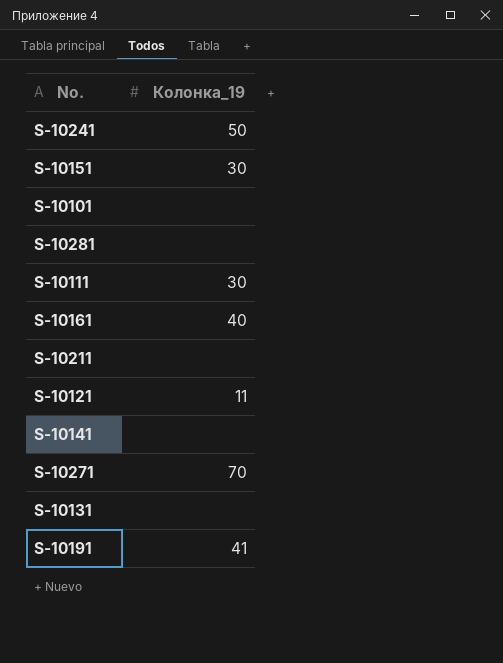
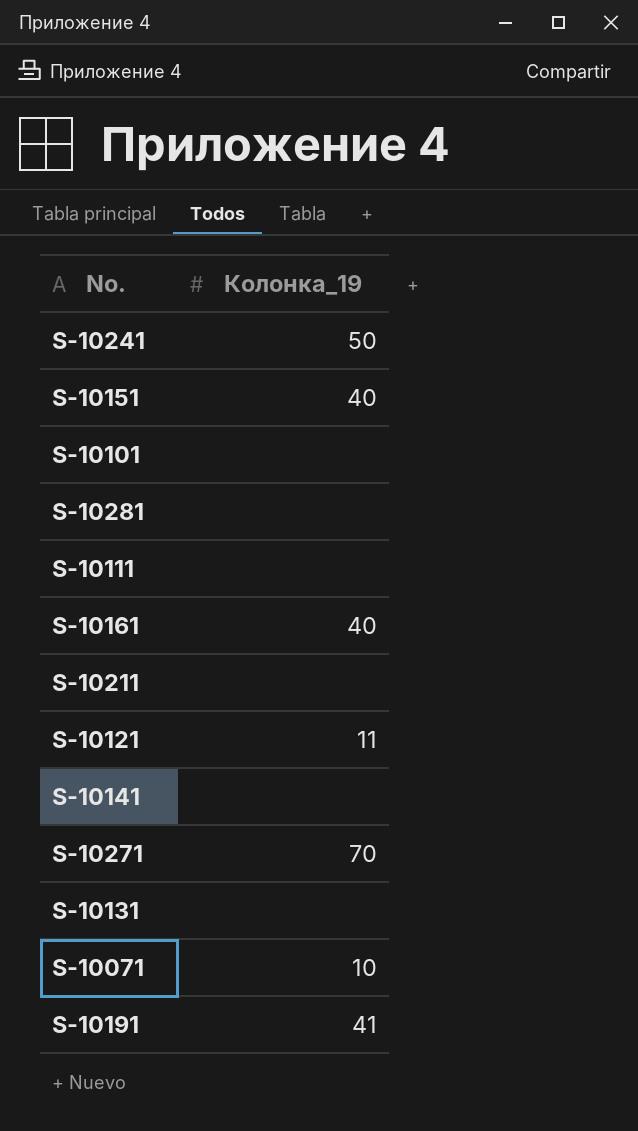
S-10151 | Колонка_19: 30 -> 40
S-10111 | Колонка_19: 30 -> none
row S-10071: none -> 10

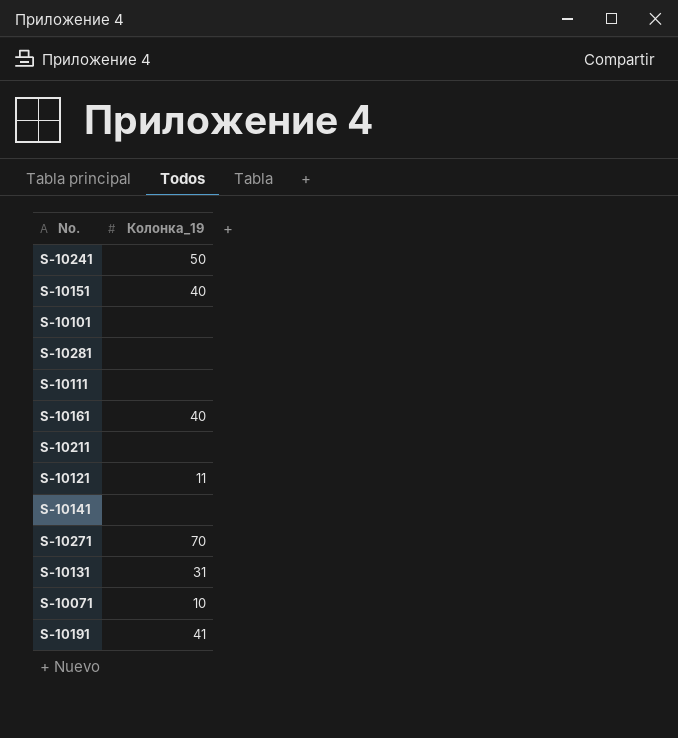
S-10131 | Колонка_19: none -> 31

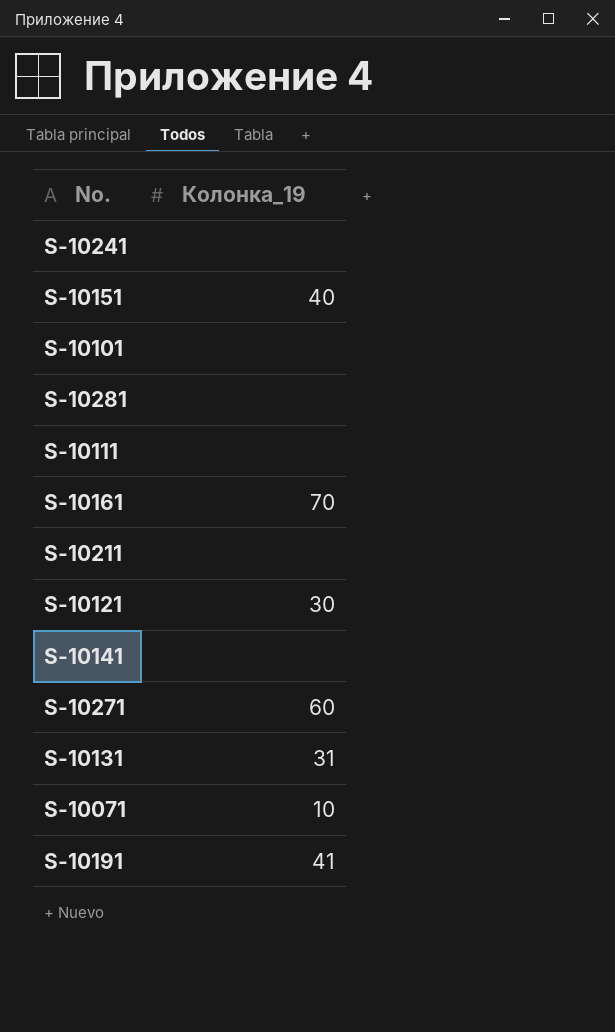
S-10241 | Колонка_19: 50 -> none
S-10161 | Колонка_19: 40 -> 70
S-10121 | Колонка_19: 11 -> 30
S-10271 | Колонка_19: 70 -> 60

